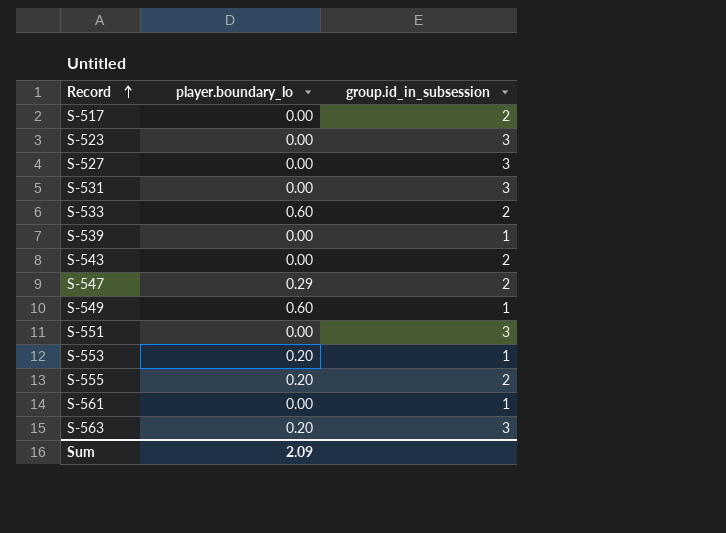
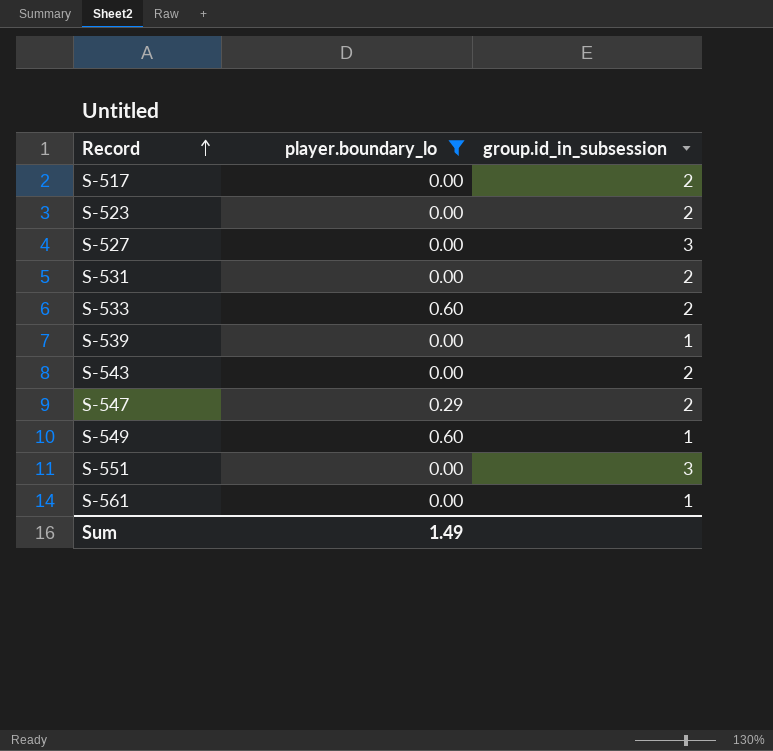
filter: none -> player.boundary_lo != 0.20
S-523 | group.id_in_subsession: 3 -> 2
S-531 | group.id_in_subsession: 3 -> 2
Sum | player.boundary_lo: 2.09 -> 1.49

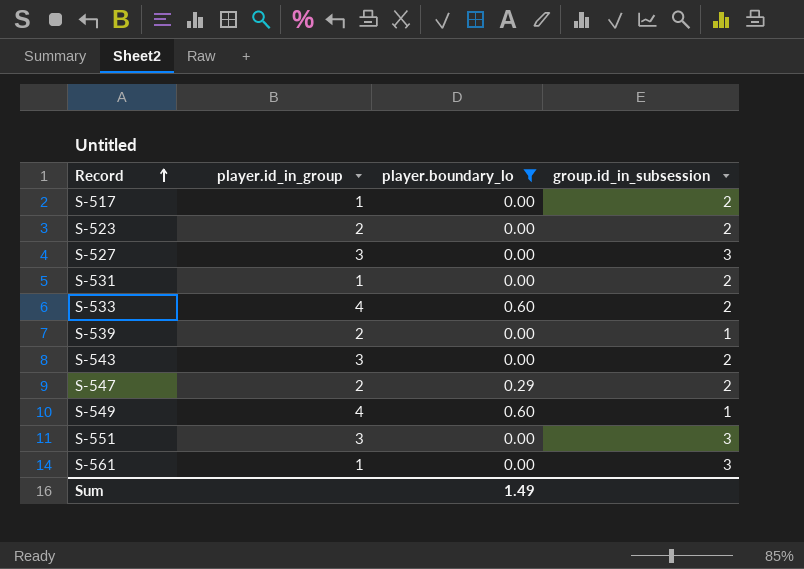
column player.id_in_group | position: none -> 2
S-561 | group.id_in_subsession: 1 -> 3

